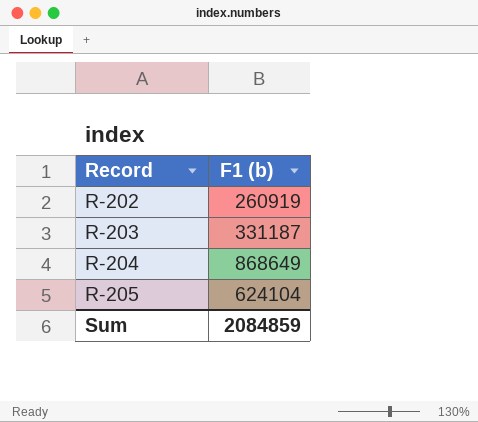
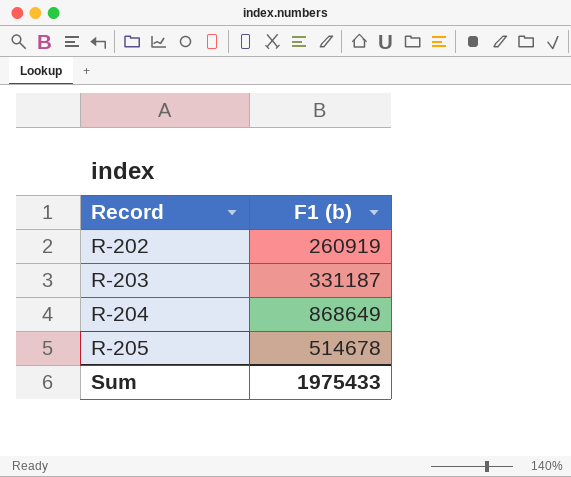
R-205 | F1 (b): 624104 -> 514678
Sum | F1 (b): 2084859 -> 1975433

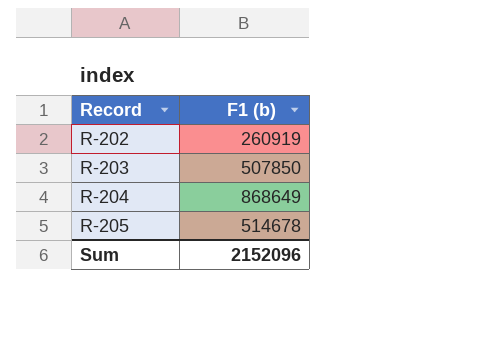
R-203 | F1 (b): 331187 -> 507850
Sum | F1 (b): 1975433 -> 2152096

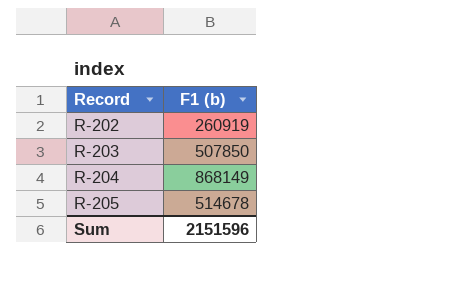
R-204 | F1 (b): 868649 -> 868149
Sum | F1 (b): 2152096 -> 2151596

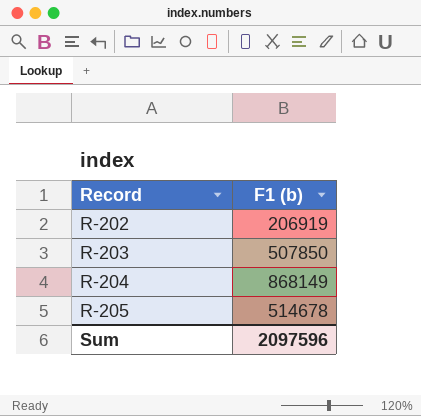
R-202 | F1 (b): 260919 -> 206919
Sum | F1 (b): 2151596 -> 2097596

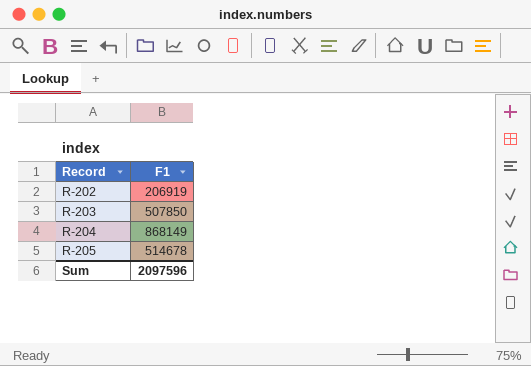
column name: F1 (b) -> F1

